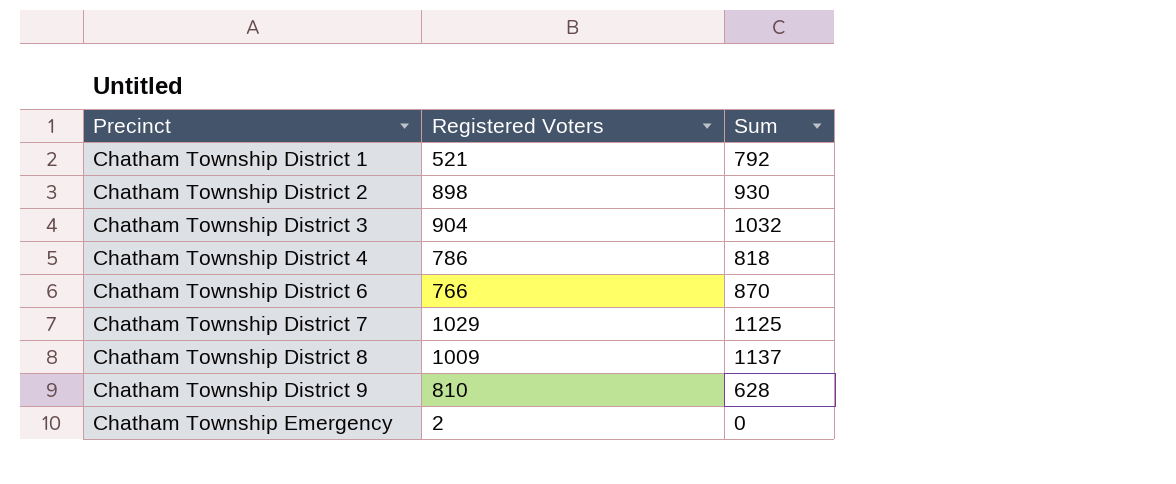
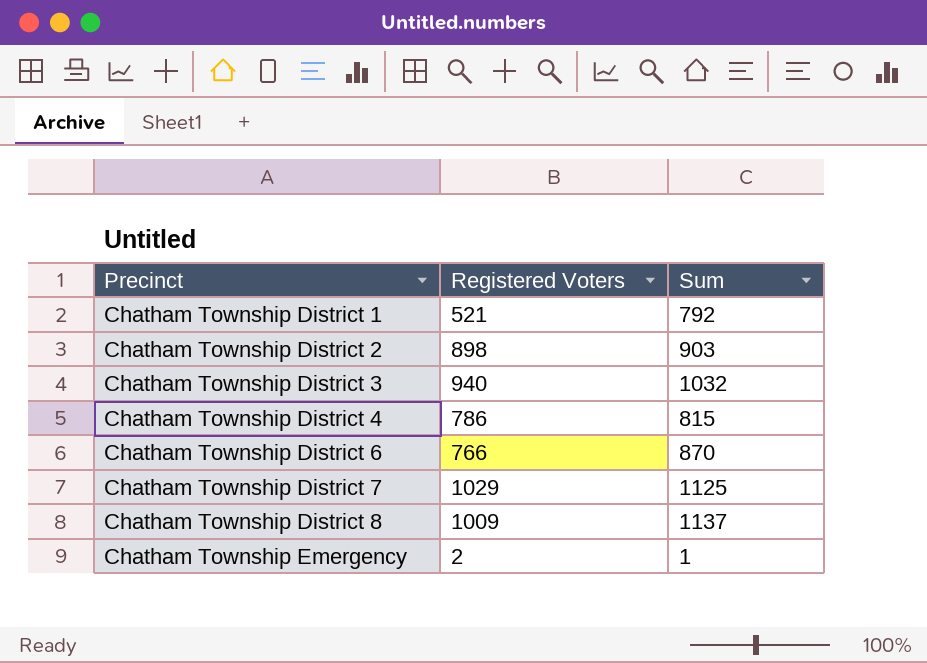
row Chatham Township District 9: 810 | 628 -> none
Chatham Township District 2 | Sum: 930 -> 903
Chatham Township District 3 | Registered Voters: 904 -> 940
Chatham Township District 4 | Sum: 818 -> 815
Chatham Township Emergency | Sum: 0 -> 1

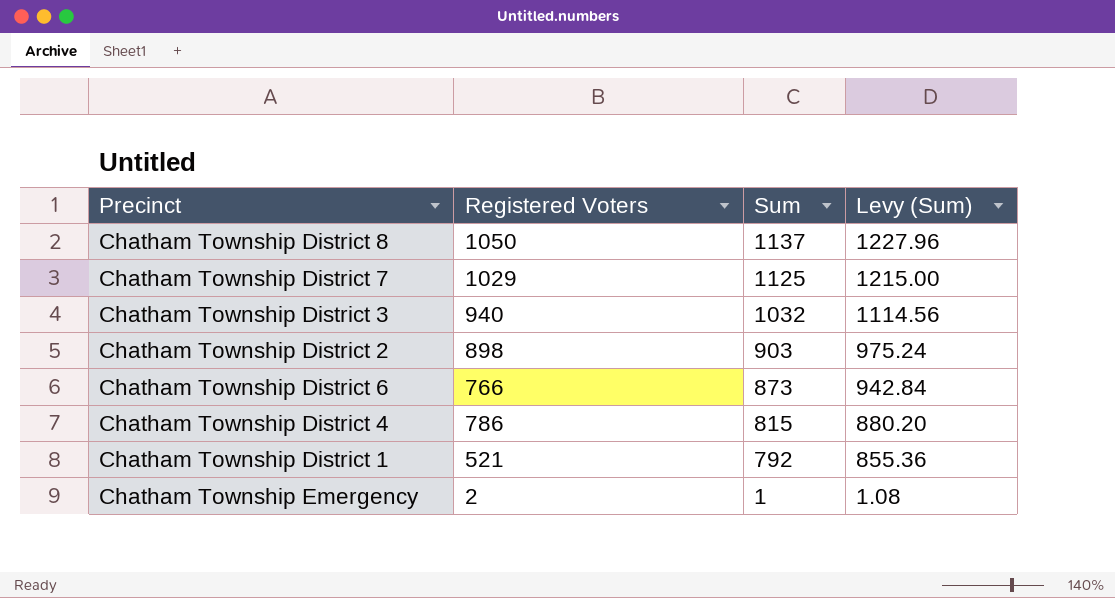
row order: Precinct ascending -> Sum descending
column Levy (Sum) | formula: none -> [Sum] * 1.08
Chatham Township District 8 | Registered Voters: 1009 -> 1050
Chatham Township District 6 | Sum: 870 -> 873

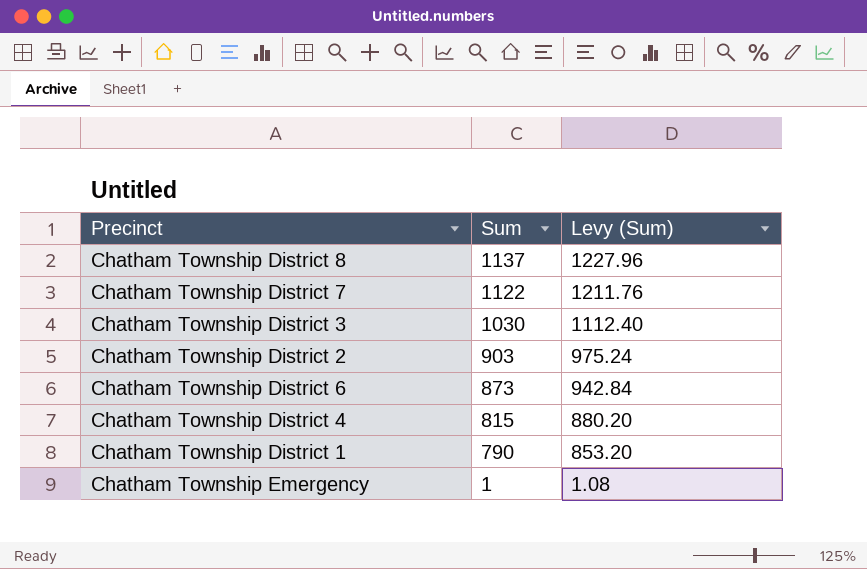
column Registered Voters | position: 2 -> none
Chatham Township District 7 | Sum: 1125 -> 1122
Chatham Township District 7 | Levy (Sum): 1215.00 -> 1211.76
Chatham Township District 3 | Sum: 1032 -> 1030
Chatham Township District 3 | Levy (Sum): 1114.56 -> 1112.40
Chatham Township District 1 | Sum: 792 -> 790
Chatham Township District 1 | Levy (Sum): 855.36 -> 853.20

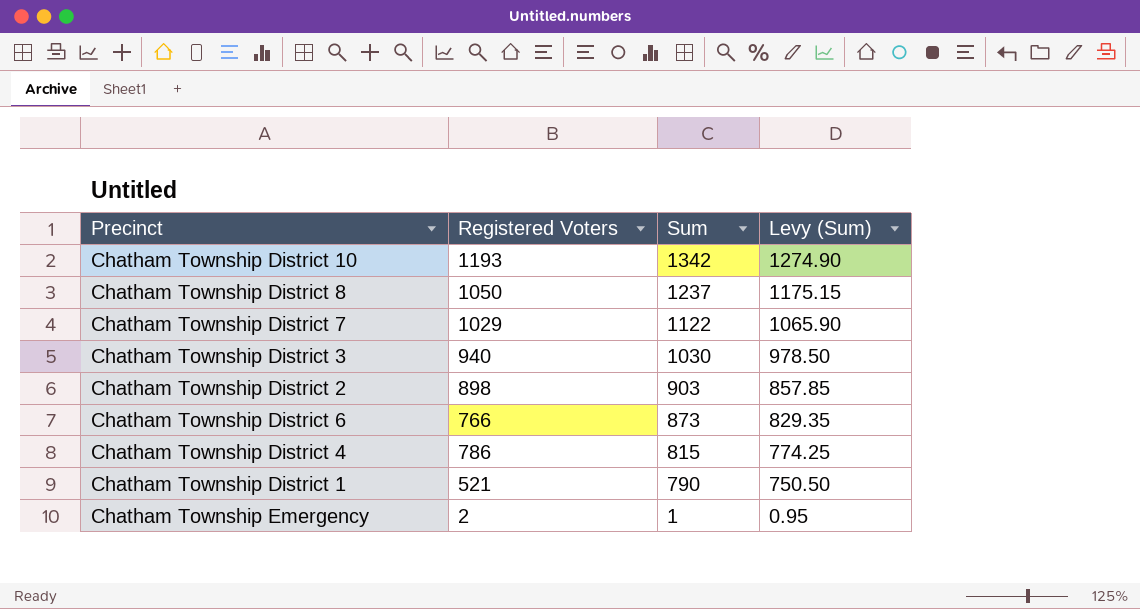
column Registered Voters | position: none -> 2
column Levy (Sum) | formula: [Sum] * 1.08 -> [Sum] * 0.95
row Chatham Township District 10: none -> 1193 | 1342 | 1274.90
Chatham Township District 8 | Sum: 1137 -> 1237

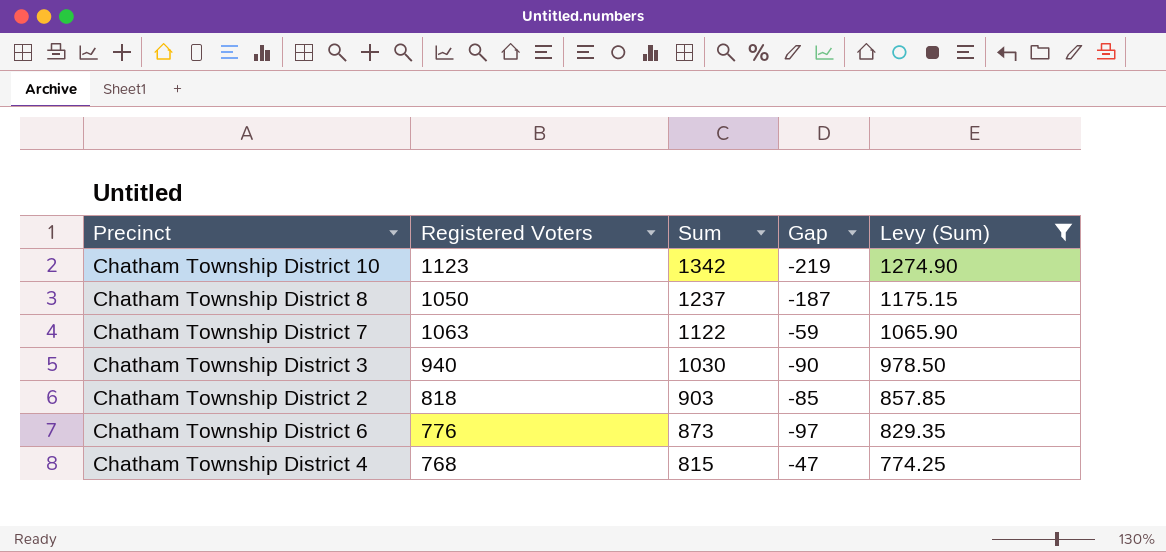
filter: none -> Levy (Sum) >= 774.25
column Gap | formula: none -> [Registered Voters] - [Sum]
Chatham Township District 10 | Registered Voters: 1193 -> 1123
Chatham Township District 7 | Registered Voters: 1029 -> 1063
Chatham Township District 2 | Registered Voters: 898 -> 818
Chatham Township District 6 | Registered Voters: 766 -> 776
Chatham Township District 4 | Registered Voters: 786 -> 768

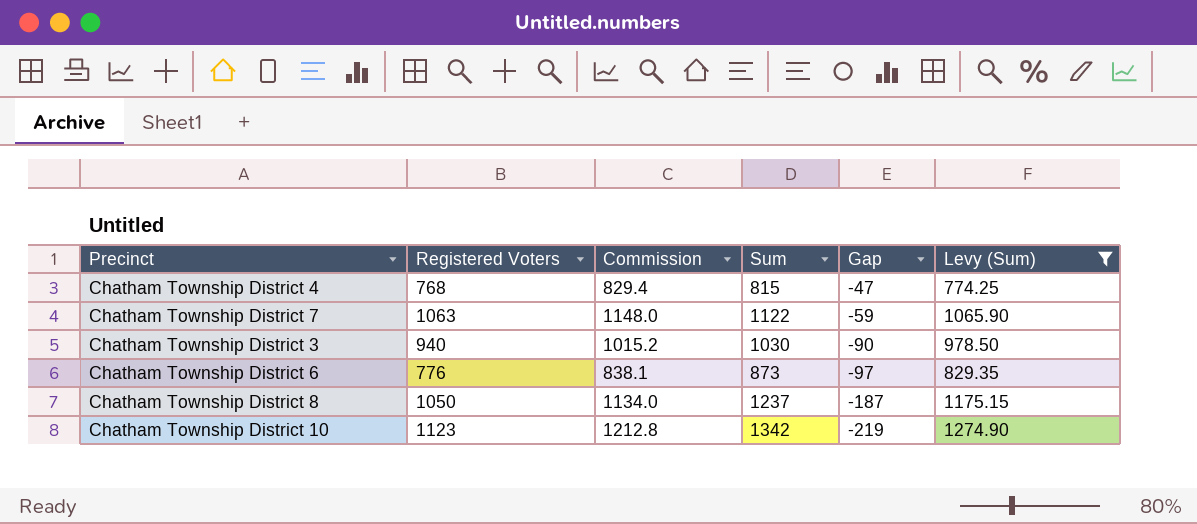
row order: Sum descending -> Gap descending
column Commission | formula: none -> [Registered Voters] * 1.08
row Chatham Township District 2: 818 | 903 | -85 | 857.85 -> none

